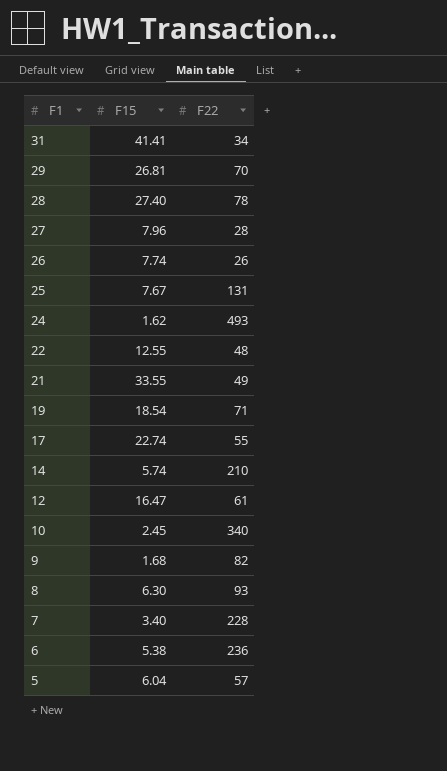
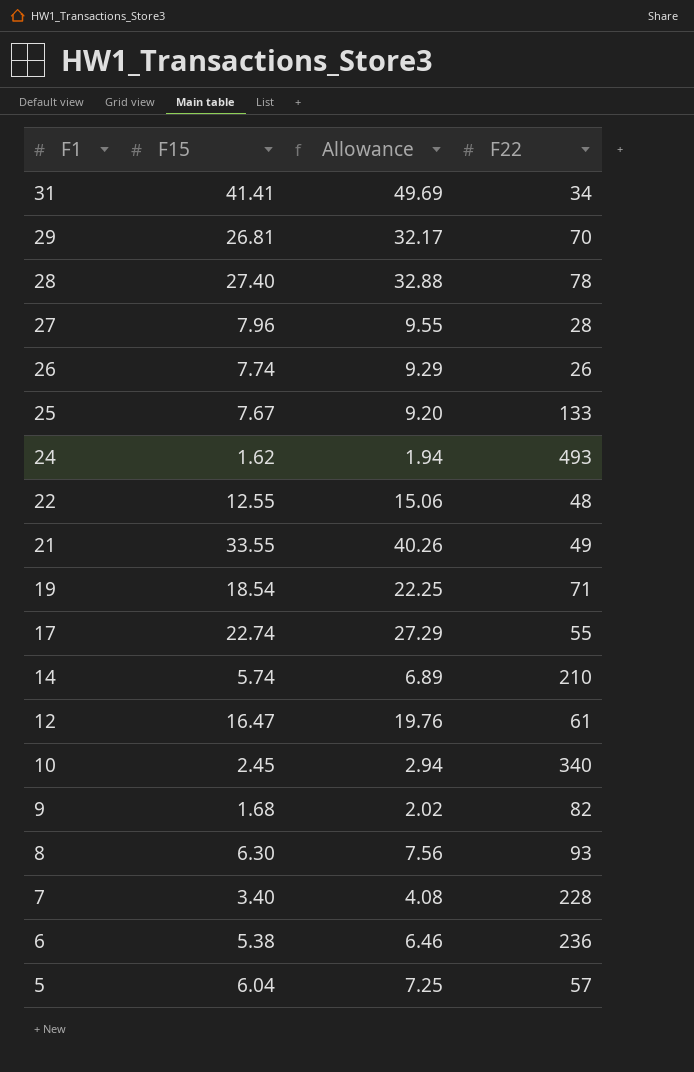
column Allowance | formula: none -> [F15] * 1.2
25 | F22: 131 -> 133

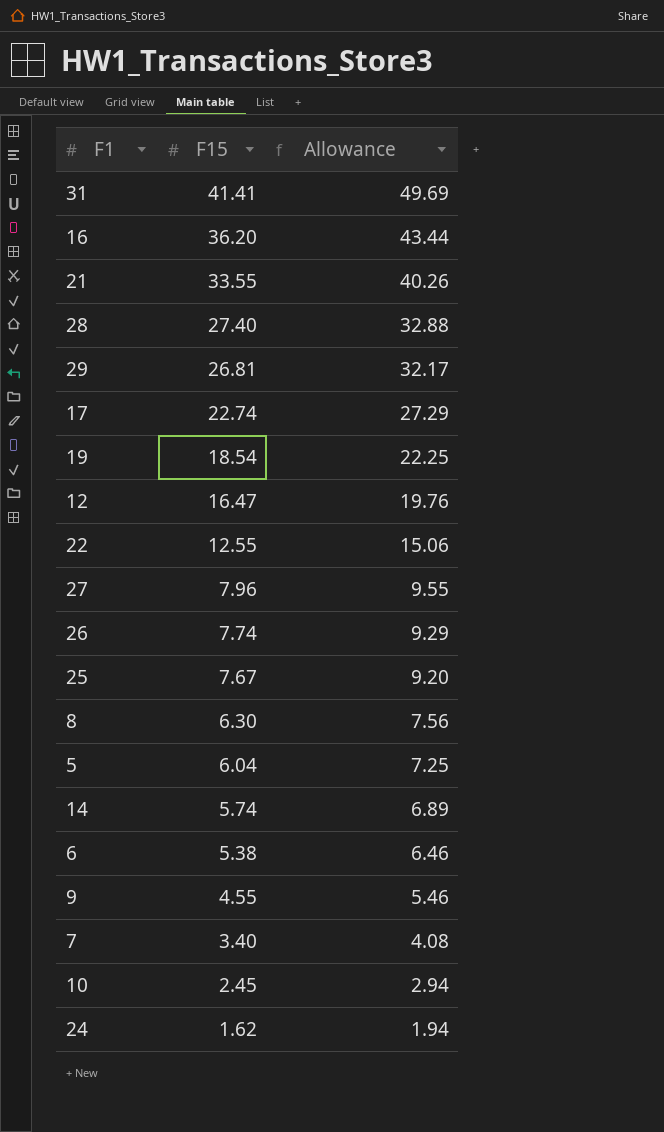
row order: F1 descending -> F15 descending
column F22 | position: 4 -> none
row 16: none -> 36.20 | 43.44
9 | F15: 1.68 -> 4.55
9 | Allowance: 2.02 -> 5.46

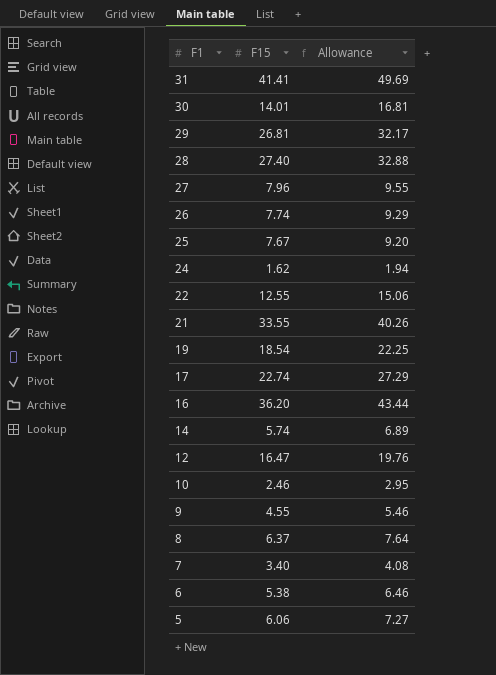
row order: F15 descending -> F1 descending
row 30: none -> 14.01 | 16.81
10 | F15: 2.45 -> 2.46
10 | Allowance: 2.94 -> 2.95
8 | F15: 6.30 -> 6.37
8 | Allowance: 7.56 -> 7.64
5 | F15: 6.04 -> 6.06
5 | Allowance: 7.25 -> 7.27

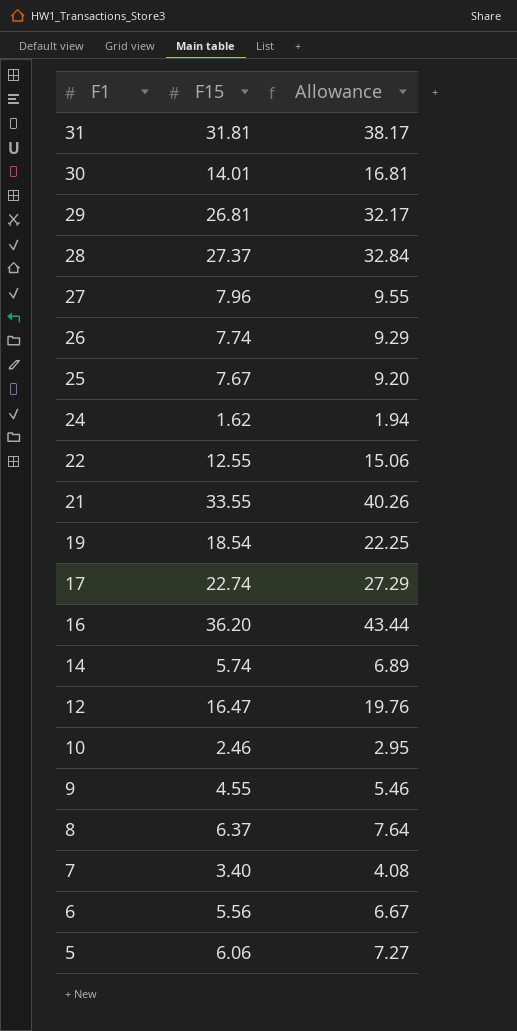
31 | F15: 41.41 -> 31.81
31 | Allowance: 49.69 -> 38.17
28 | F15: 27.40 -> 27.37
28 | Allowance: 32.88 -> 32.84
6 | F15: 5.38 -> 5.56
6 | Allowance: 6.46 -> 6.67

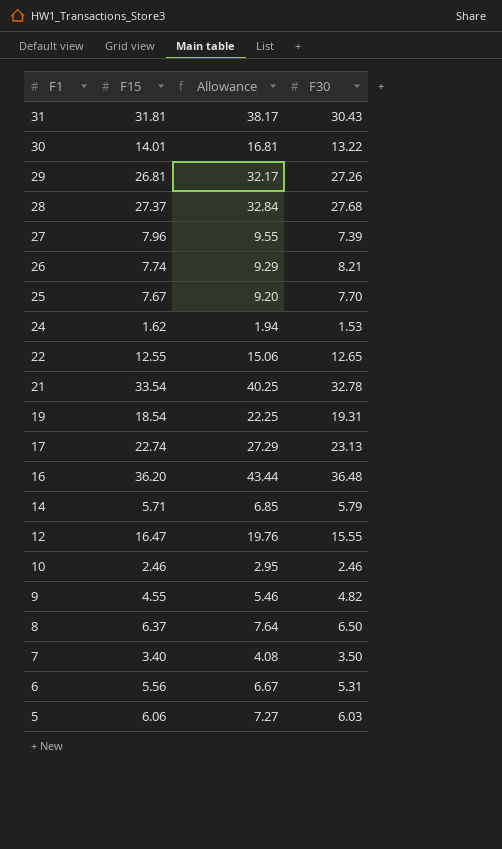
column F30 | position: none -> 4
21 | F15: 33.55 -> 33.54
21 | Allowance: 40.26 -> 40.25
14 | F15: 5.74 -> 5.71
14 | Allowance: 6.89 -> 6.85

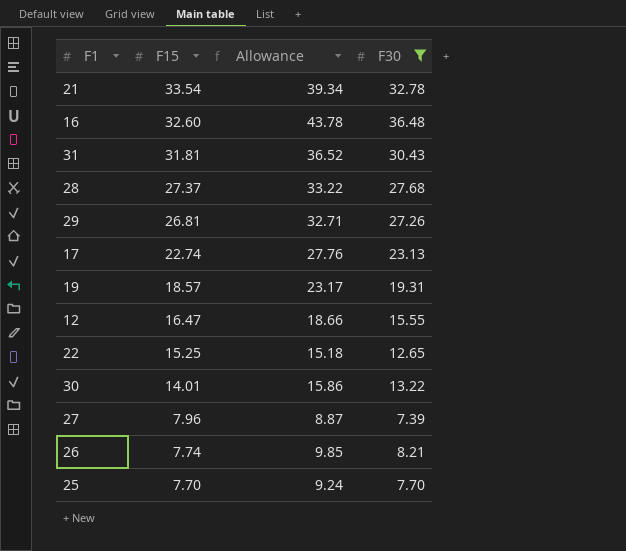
filter: none -> F30 >= 7.39
row order: F1 descending -> F15 descending
column Allowance | formula: [F15] * 1.2 -> [F30] * 1.2
16 | F15: 36.20 -> 32.60
19 | F15: 18.54 -> 18.57
22 | F15: 12.55 -> 15.25
25 | F15: 7.67 -> 7.70

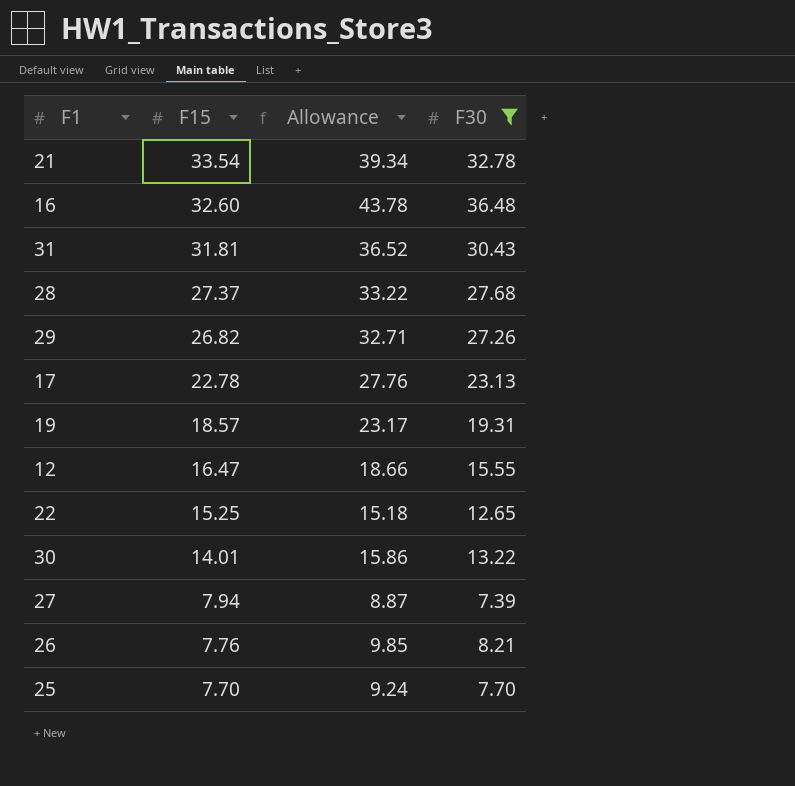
29 | F15: 26.81 -> 26.82
17 | F15: 22.74 -> 22.78
27 | F15: 7.96 -> 7.94
26 | F15: 7.74 -> 7.76

